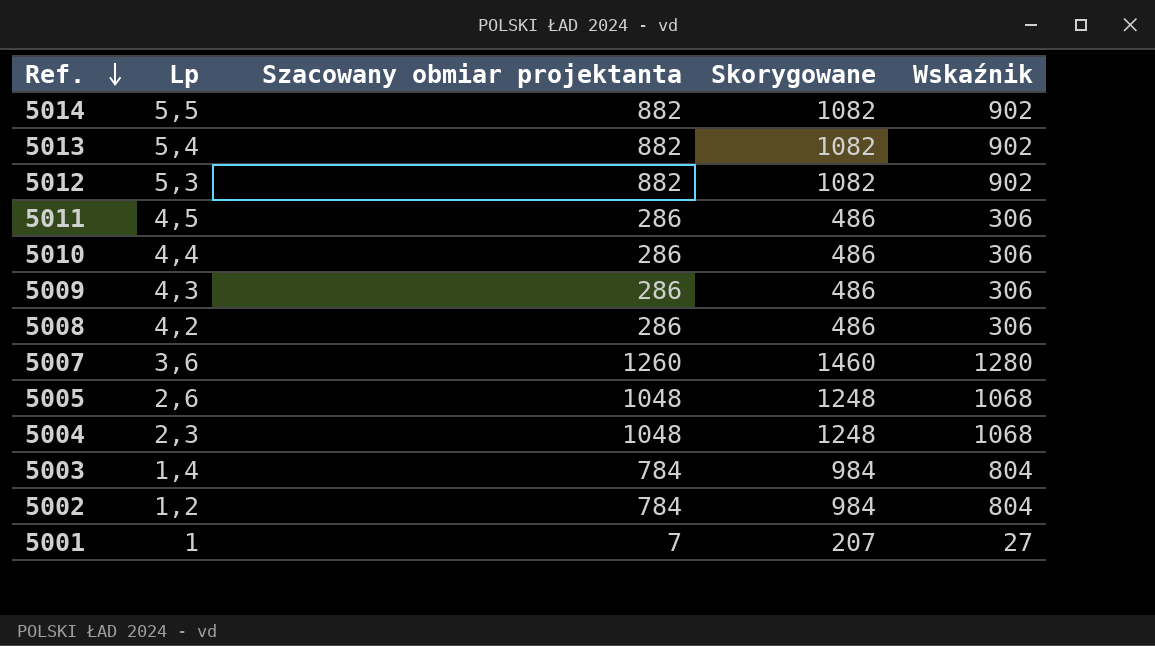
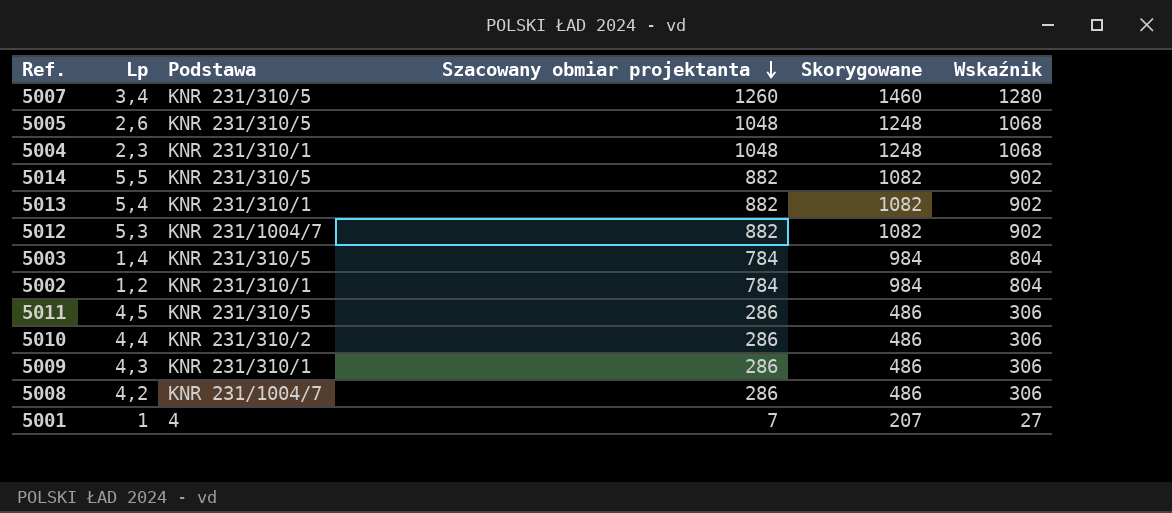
row order: Ref. descending -> Szacowany obmiar projektanta descending
column Podstawa | position: none -> 3
5007 | Lp: 3,6 -> 3,4

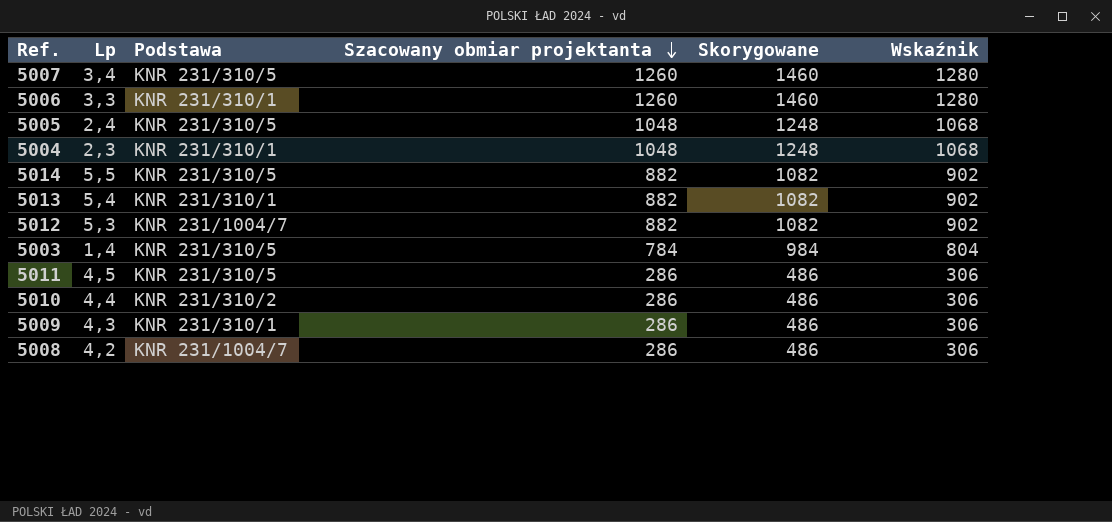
row 5002: 1,2 | KNR 231/310/1 | 784 | 984 | 804 -> none
row 5001: 1 | 4 | 7 | 207 | 27 -> none
row 5006: none -> 3,3 | KNR 231/310/1 | 1260 | 1460 | 1280
5005 | Lp: 2,6 -> 2,4

